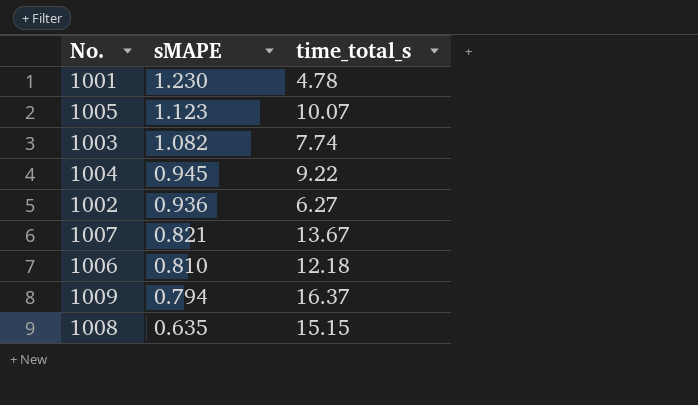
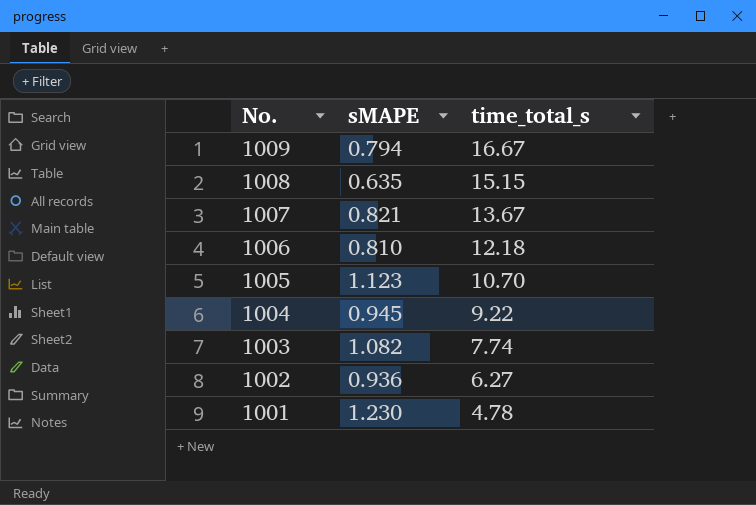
row order: sMAPE descending -> No. descending
1009 | time_total_s: 16.37 -> 16.67
1005 | time_total_s: 10.07 -> 10.70

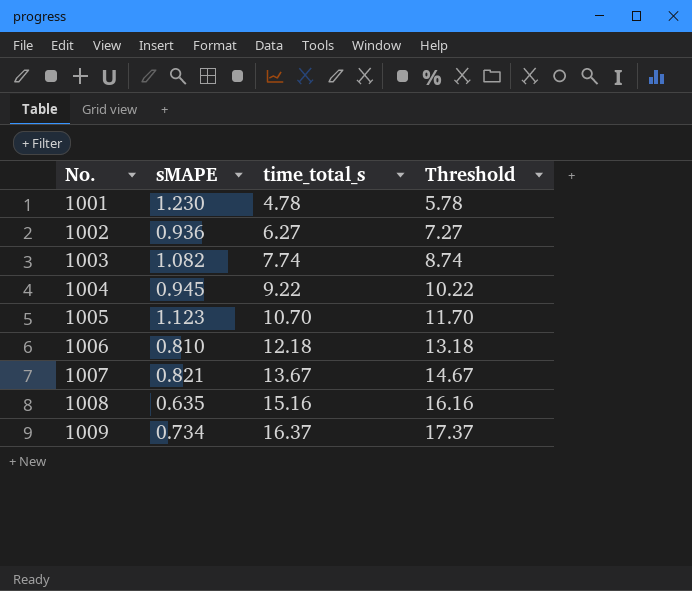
row order: No. descending -> No. ascending
column Threshold | formula: none -> [time_total_s] + 1
1008 | time_total_s: 15.15 -> 15.16
1009 | sMAPE: 0.794 -> 0.734
1009 | time_total_s: 16.67 -> 16.37

